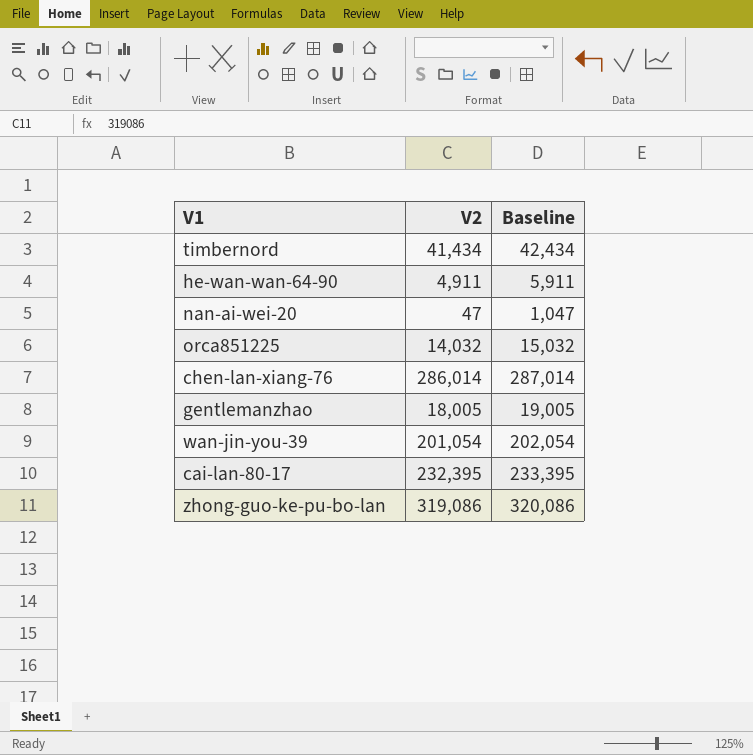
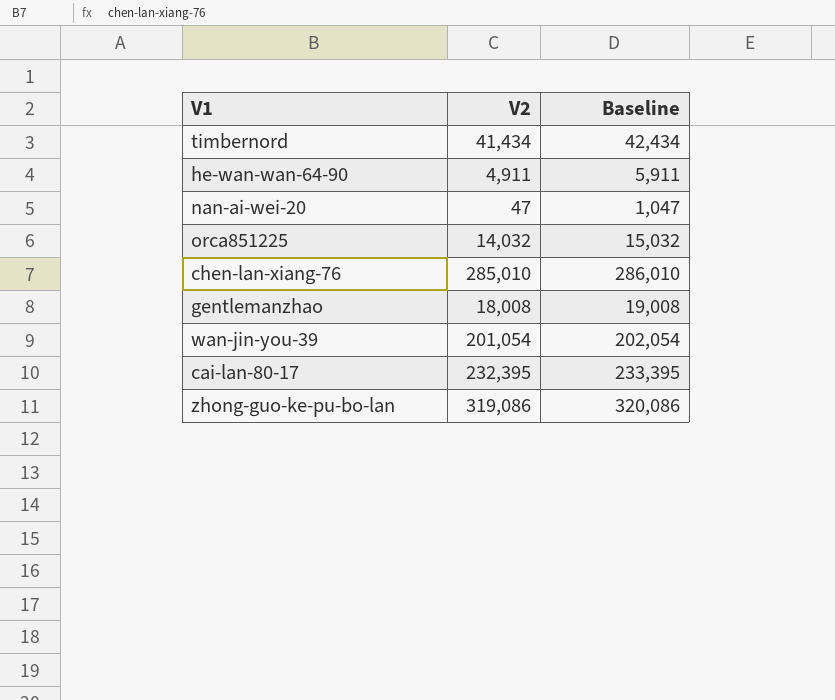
chen-lan-xiang-76 | V2: 286,014 -> 285,010
chen-lan-xiang-76 | Baseline: 287,014 -> 286,010
gentlemanzhao | V2: 18,005 -> 18,008
gentlemanzhao | Baseline: 19,005 -> 19,008

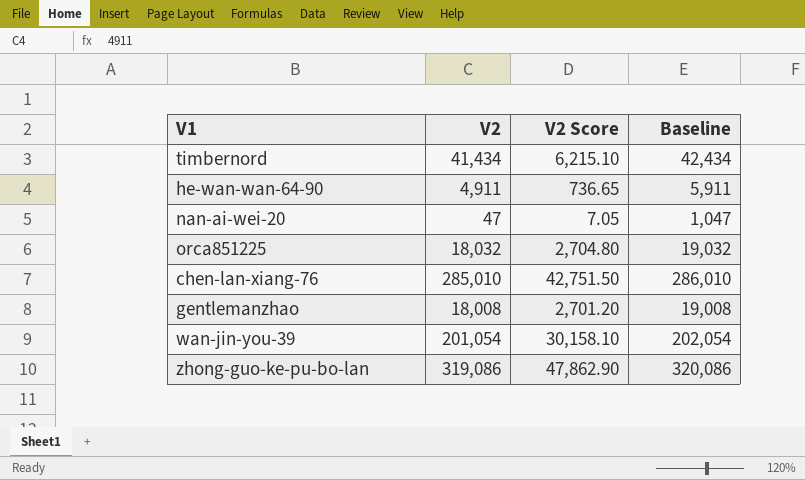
column V2 Score | formula: none -> [V2] * 0.15
row cai-lan-80-17: 232,395 | 233,395 -> none
orca851225 | V2: 14,032 -> 18,032
orca851225 | Baseline: 15,032 -> 19,032

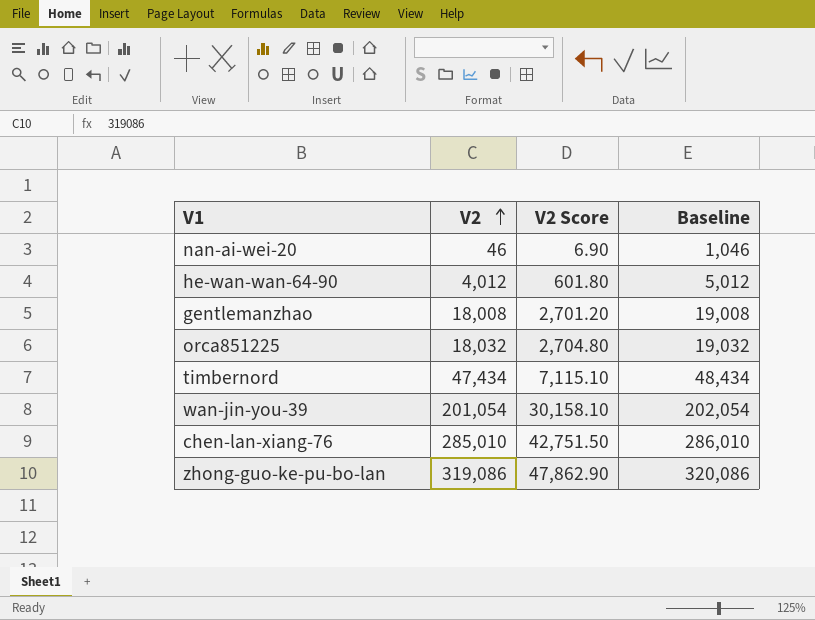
row order: none -> V2 ascending
nan-ai-wei-20 | V2: 47 -> 46
nan-ai-wei-20 | V2 Score: 7.05 -> 6.90
nan-ai-wei-20 | Baseline: 1,047 -> 1,046
he-wan-wan-64-90 | V2: 4,911 -> 4,012
he-wan-wan-64-90 | V2 Score: 736.65 -> 601.80
he-wan-wan-64-90 | Baseline: 5,911 -> 5,012
timbernord | V2: 41,434 -> 47,434
timbernord | V2 Score: 6,215.10 -> 7,115.10
timbernord | Baseline: 42,434 -> 48,434

